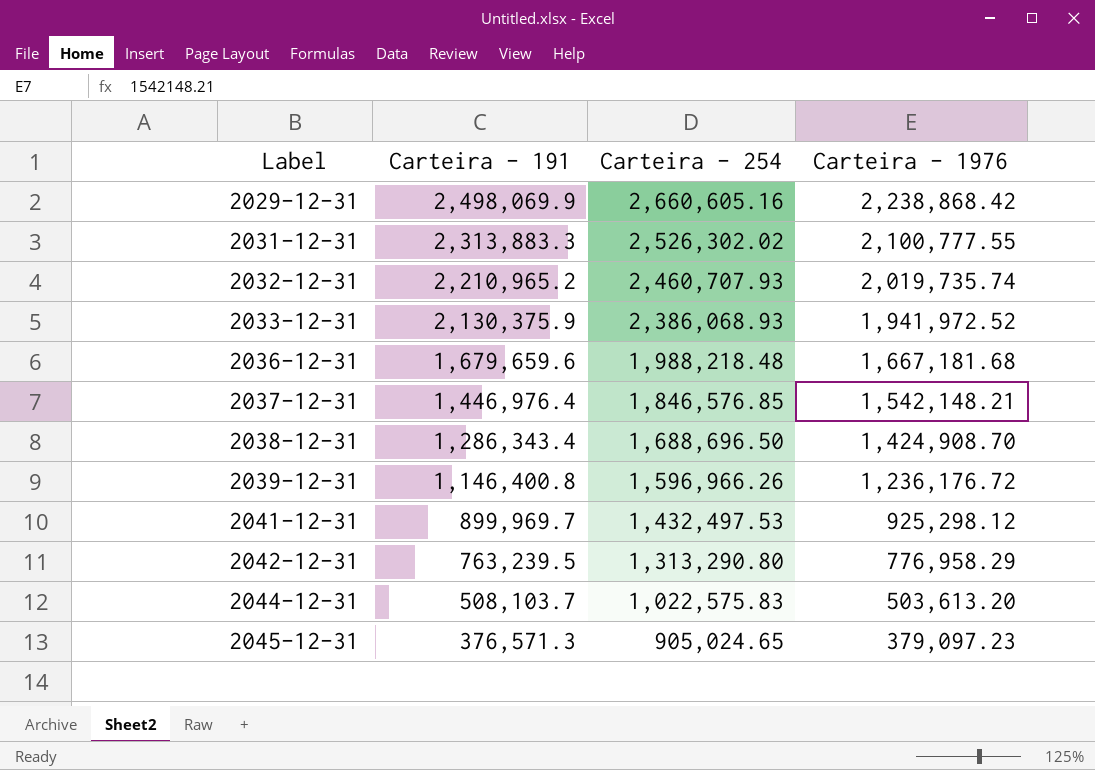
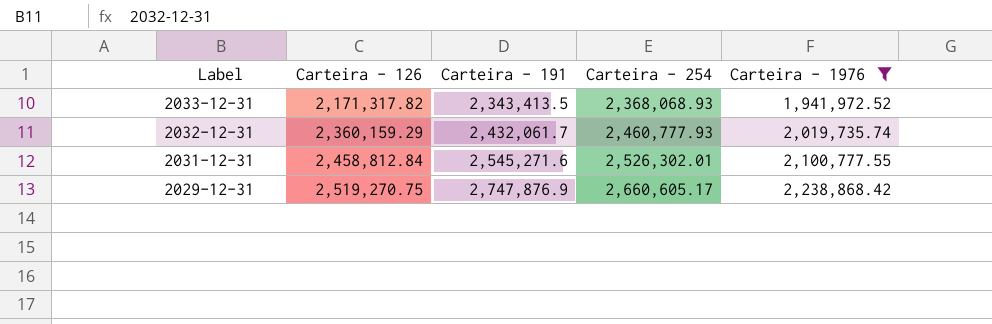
filter: none -> Carteira - 1976 >= 1,941,972.52
row order: Label ascending -> Label descending
column Carteira - 126 | position: none -> 2
2033-12-31 | Carteira - 191: 2,130,375.9 -> 2,343,413.5
2033-12-31 | Carteira - 254: 2,386,068.93 -> 2,368,068.93
2032-12-31 | Carteira - 191: 2,210,965.2 -> 2,432,061.7
2032-12-31 | Carteira - 254: 2,460,707.93 -> 2,460,777.93
2031-12-31 | Carteira - 191: 2,313,883.3 -> 2,545,271.6
2031-12-31 | Carteira - 254: 2,526,302.02 -> 2,526,302.01
2029-12-31 | Carteira - 191: 2,498,069.9 -> 2,747,876.9
2029-12-31 | Carteira - 254: 2,660,605.16 -> 2,660,605.17

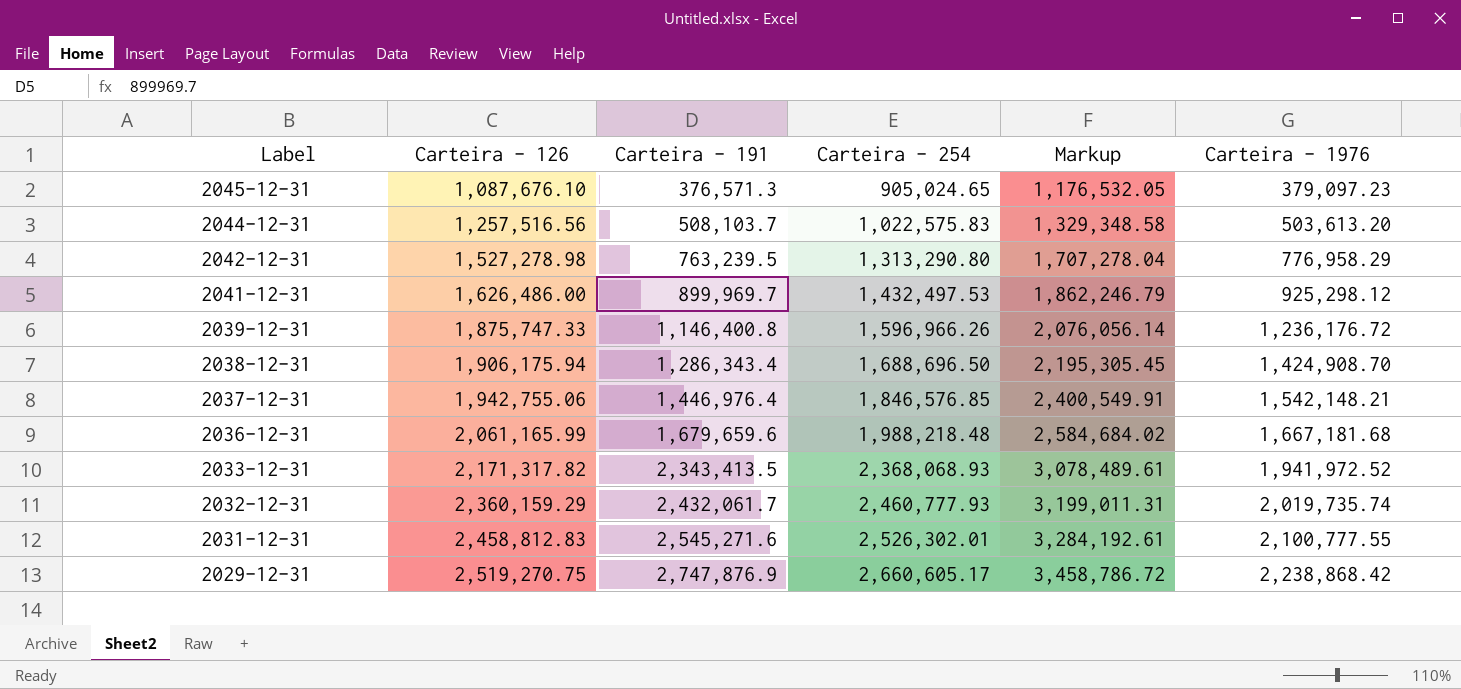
filter: Carteira - 1976 >= 1,941,972.52 -> none
column Markup | formula: none -> [Carteira - 254] * 1.3
2031-12-31 | Carteira - 126: 2,458,812.84 -> 2,458,812.83

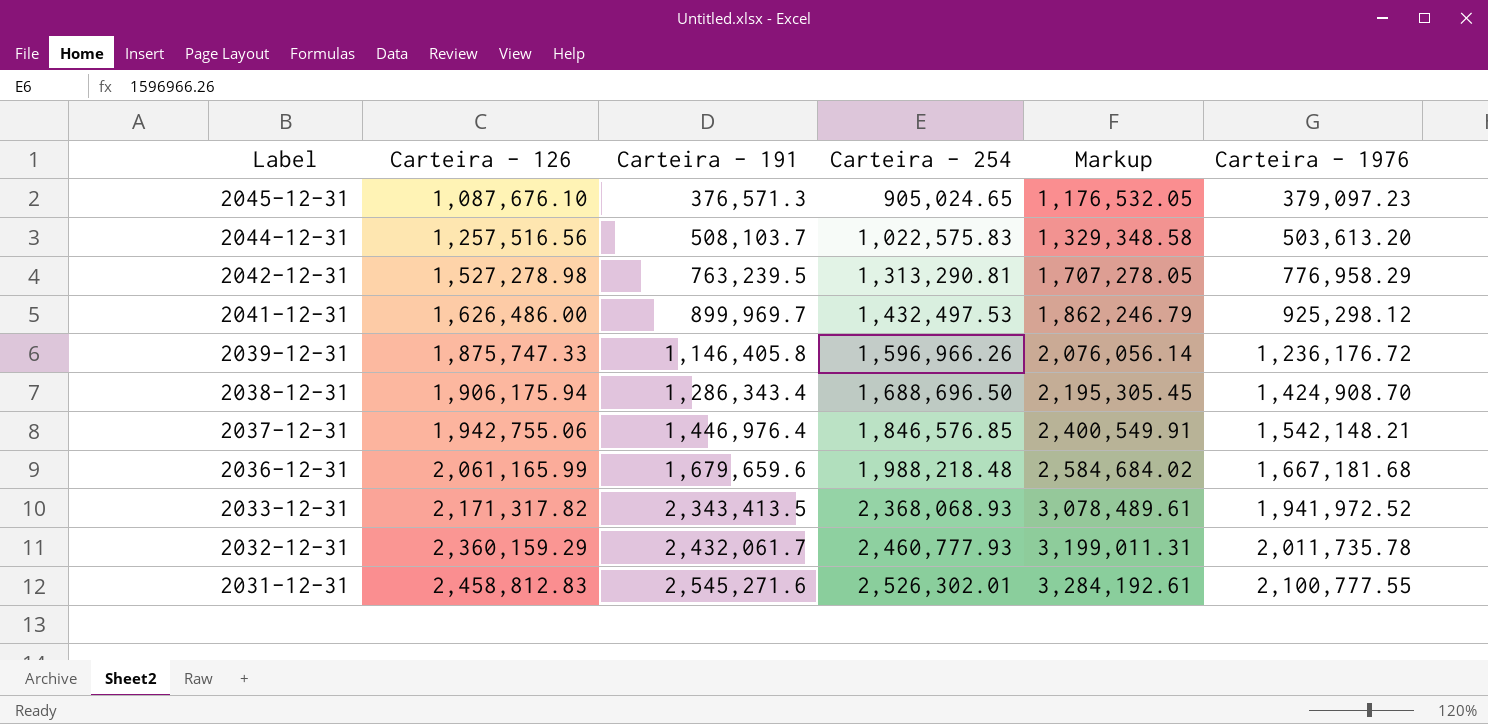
row 2029-12-31: 2,519,270.75 | 2,747,876.9 | 2,660,605.17 | 3,458,786.72 | 2,238,868.42 -> none
2042-12-31 | Carteira - 254: 1,313,290.80 -> 1,313,290.81
2042-12-31 | Markup: 1,707,278.04 -> 1,707,278.05
2039-12-31 | Carteira - 191: 1,146,400.8 -> 1,146,405.8
2032-12-31 | Carteira - 1976: 2,019,735.74 -> 2,011,735.78

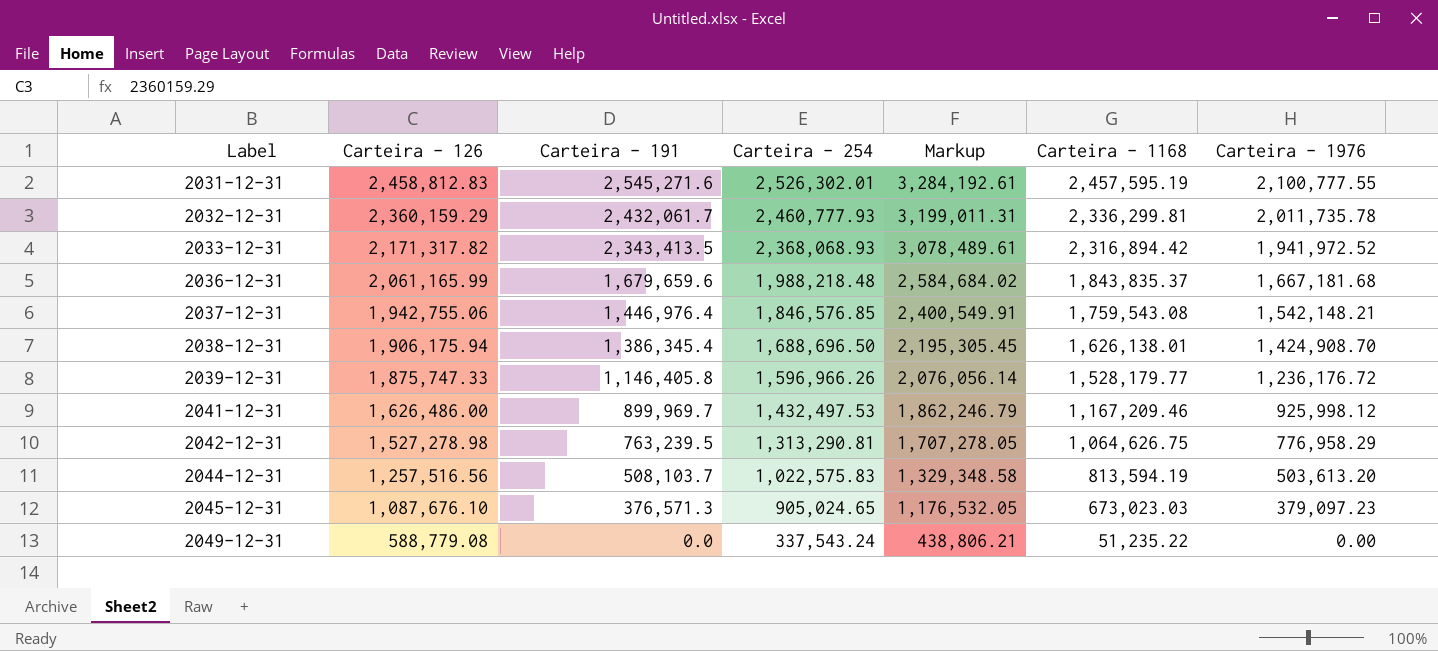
row order: Label descending -> Label ascending
column Carteira - 1168 | position: none -> 6
2038-12-31 | Carteira - 191: 1,286,343.4 -> 1,386,345.4
2041-12-31 | Carteira - 1976: 925,298.12 -> 925,998.12
row 2049-12-31: none -> 588,779.08 | 0.0 | 337,543.24 | 438,806.21 | 51,235.22 | 0.00

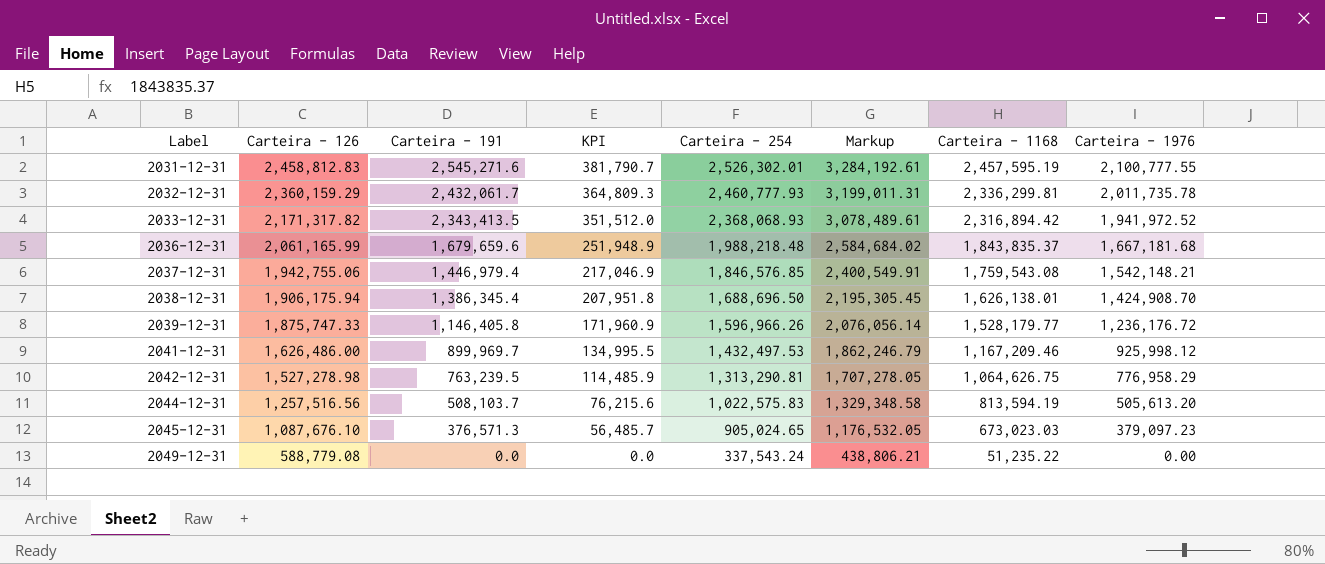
column KPI | formula: none -> [Carteira - 191] * 0.15
2037-12-31 | Carteira - 191: 1,446,976.4 -> 1,446,979.4
2044-12-31 | Carteira - 1976: 503,613.20 -> 505,613.20

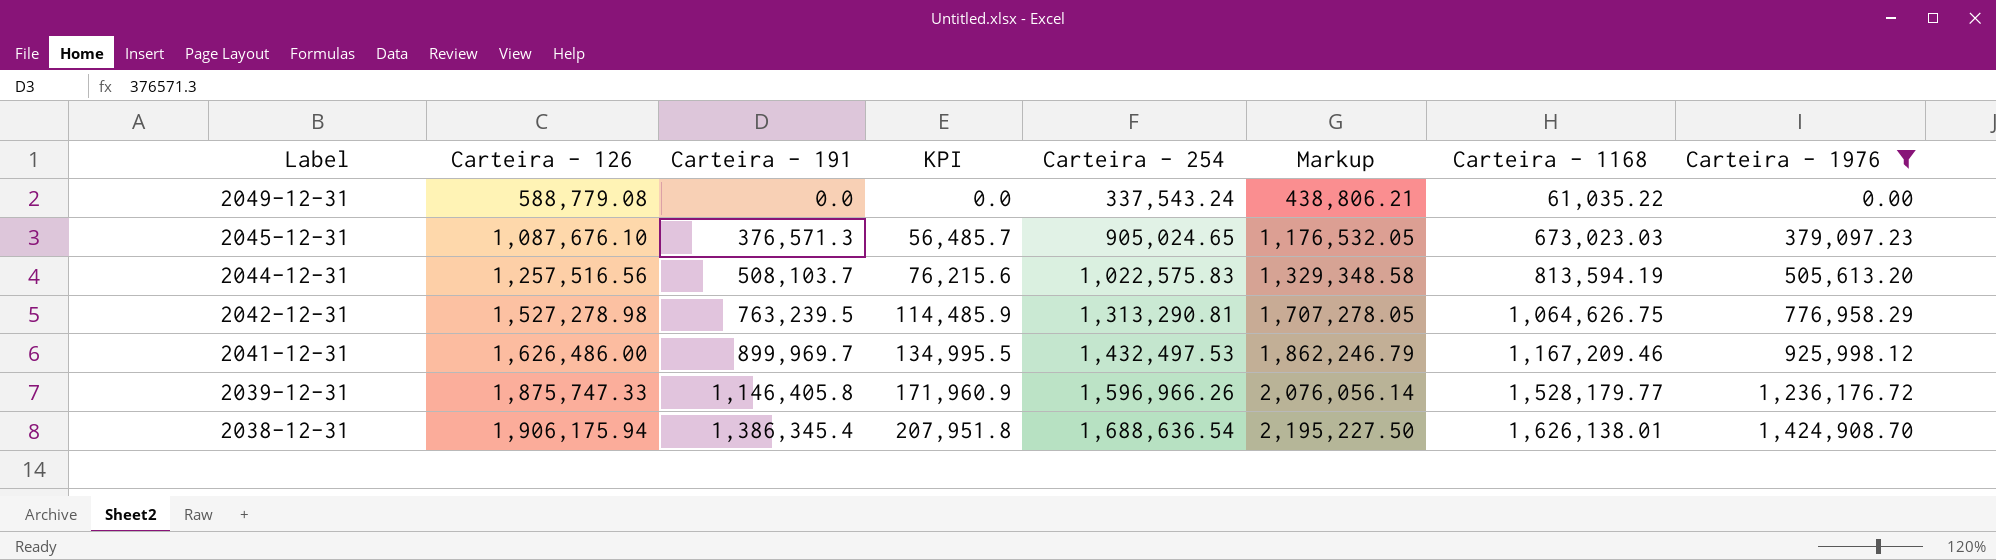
filter: none -> Carteira - 1976 <= 1,424,908.70
row order: Label ascending -> Label descending
2049-12-31 | Carteira - 1168: 51,235.22 -> 61,035.22
2038-12-31 | Carteira - 254: 1,688,696.50 -> 1,688,636.54
2038-12-31 | Markup: 2,195,305.45 -> 2,195,227.50

